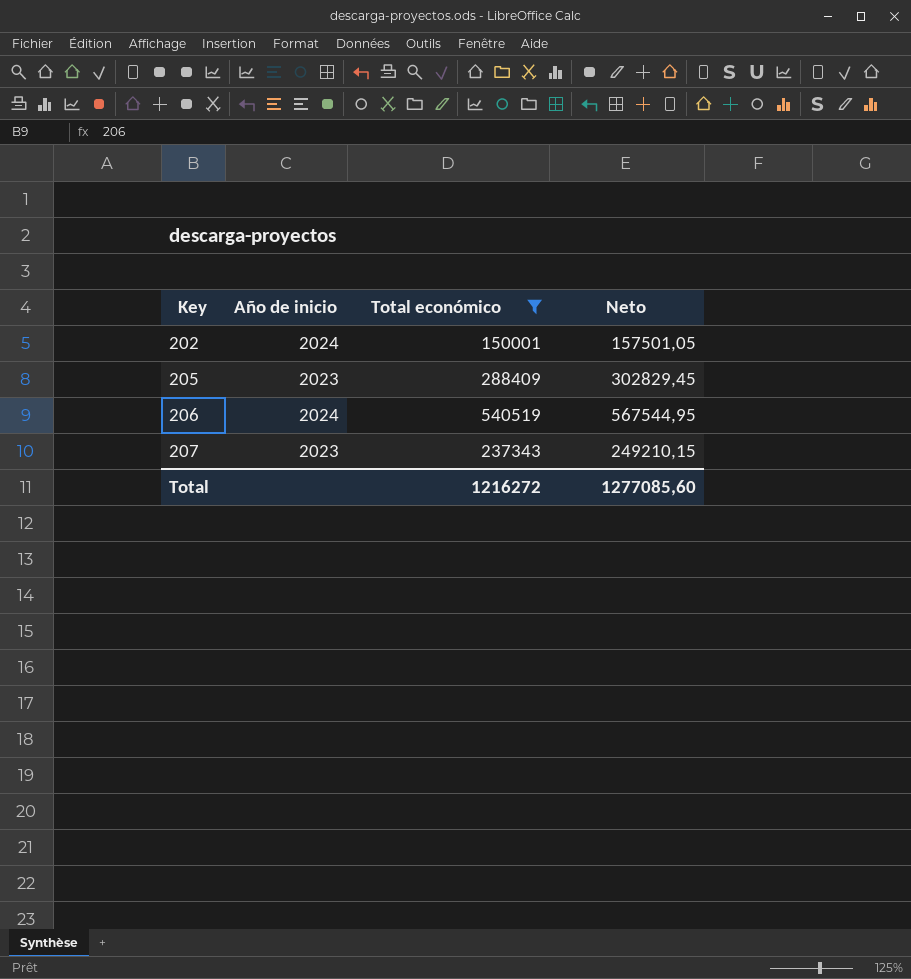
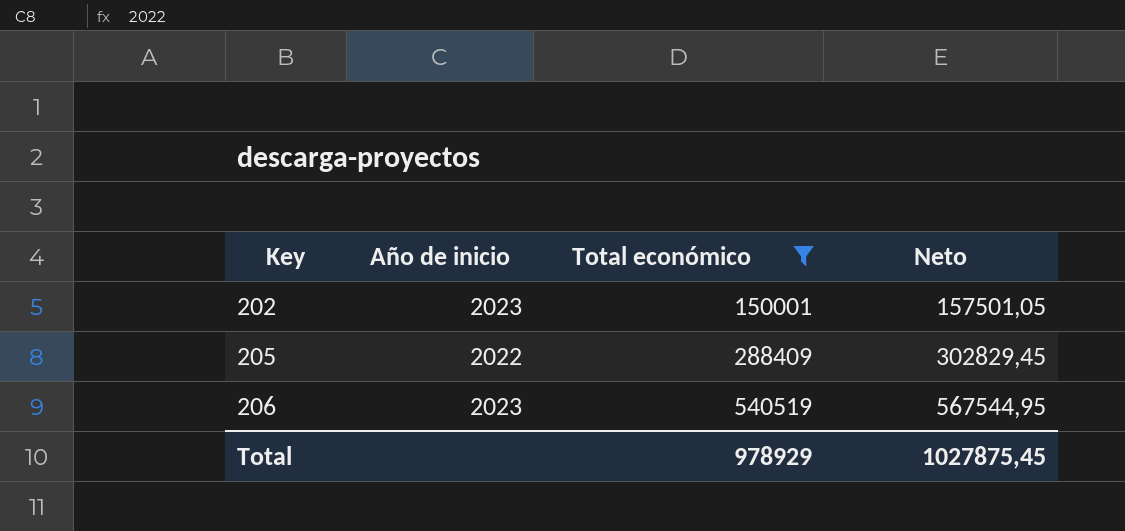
row 207: 2023 | 237343 | 249210,15 -> none
202 | Año de inicio: 2024 -> 2023
205 | Año de inicio: 2023 -> 2022
206 | Año de inicio: 2024 -> 2023
Total | Total económico: 1216272 -> 978929
Total | Neto: 1277085,60 -> 1027875,45

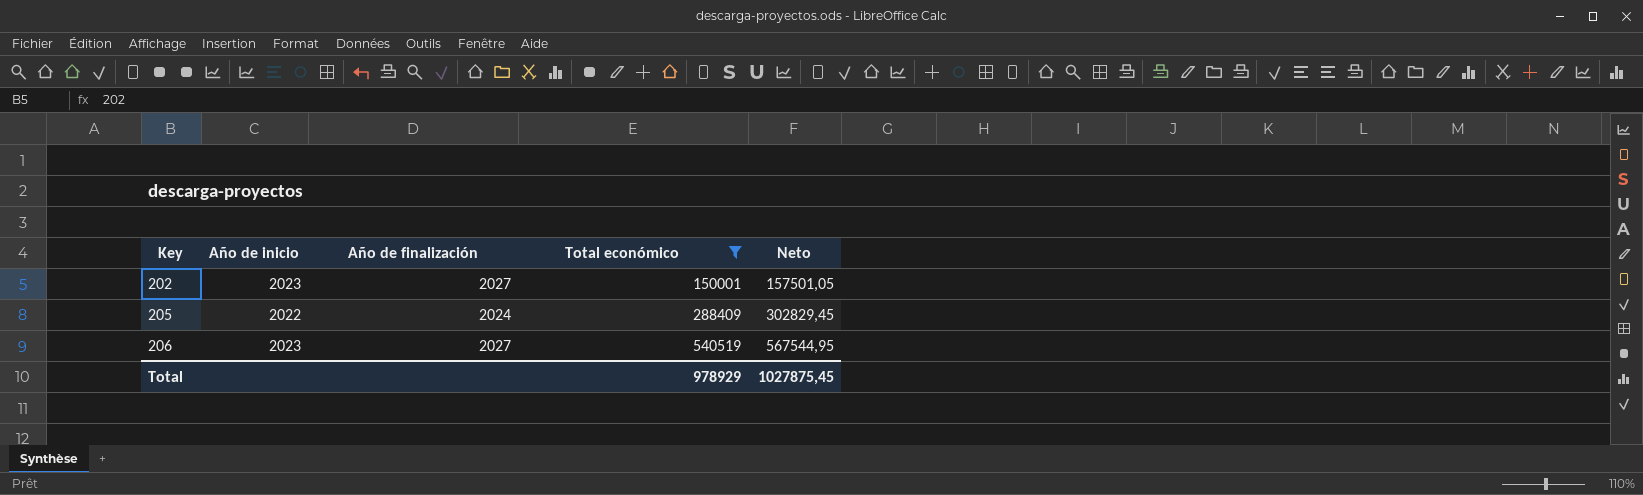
column Año de finalización | position: none -> 3

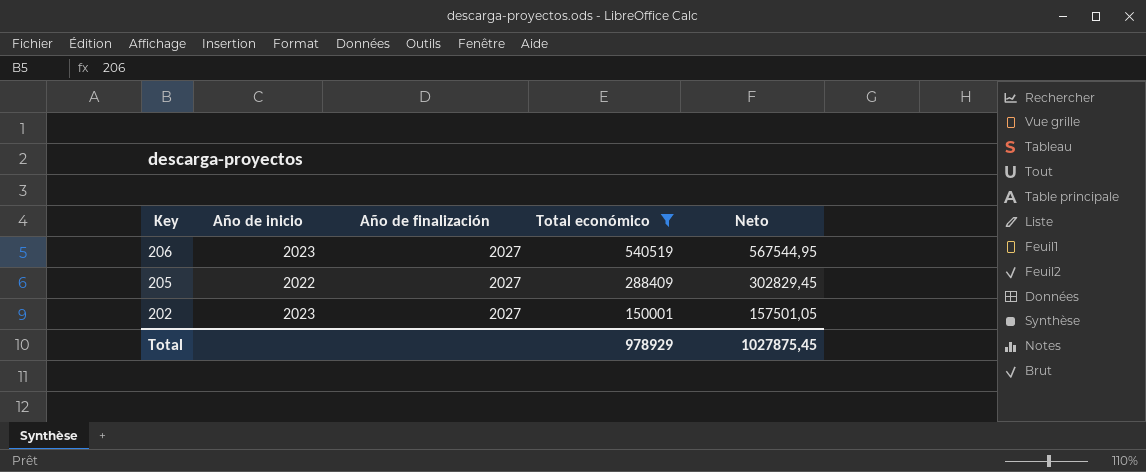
row order: Key ascending -> Key descending
205 | Año de finalización: 2024 -> 2027

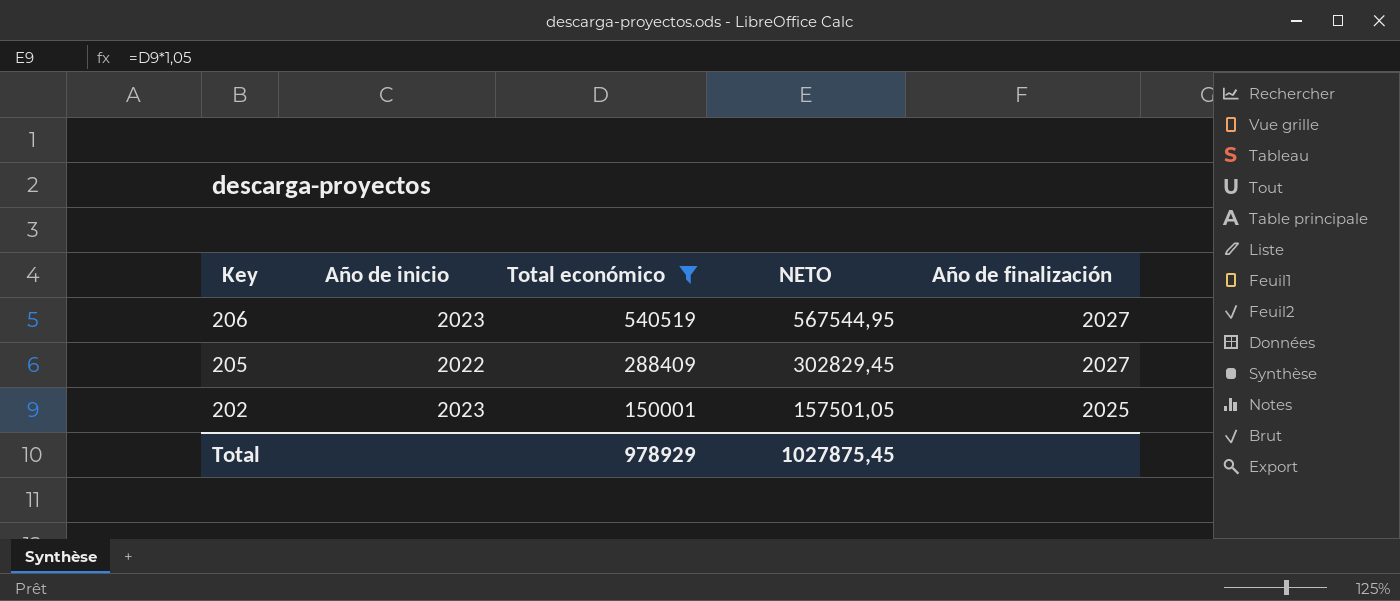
column name: Neto -> NETO
column Año de finalización | position: 3 -> 5
202 | Año de finalización: 2027 -> 2025

